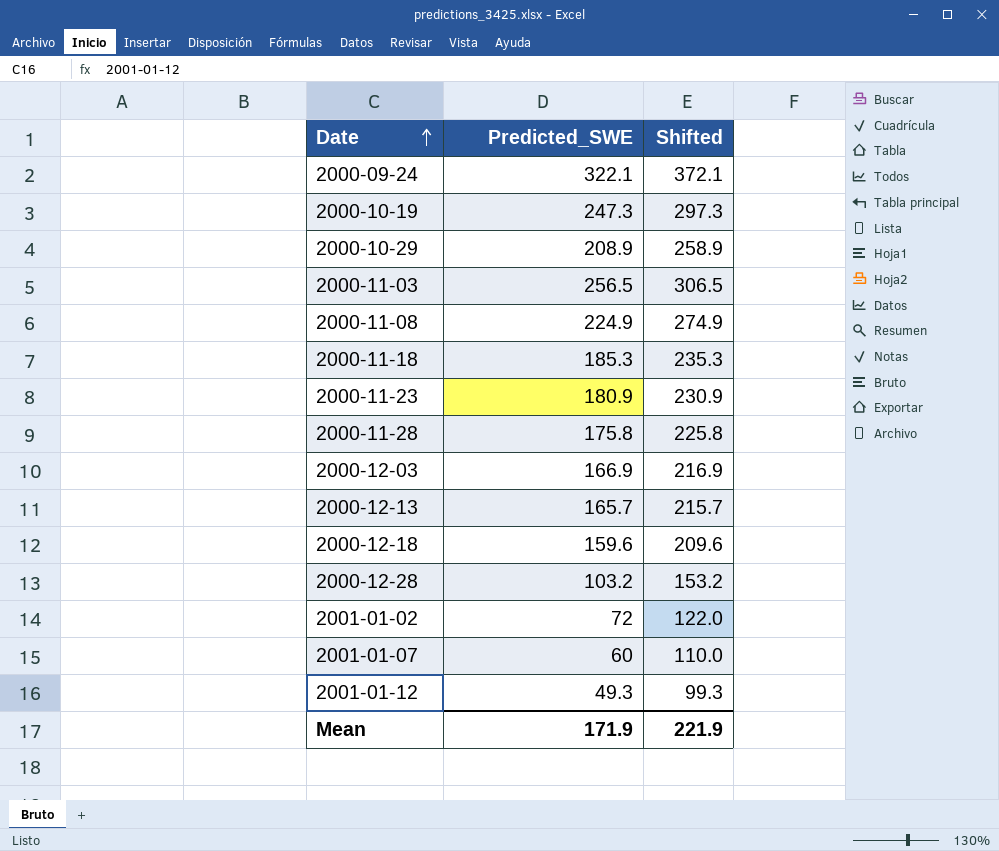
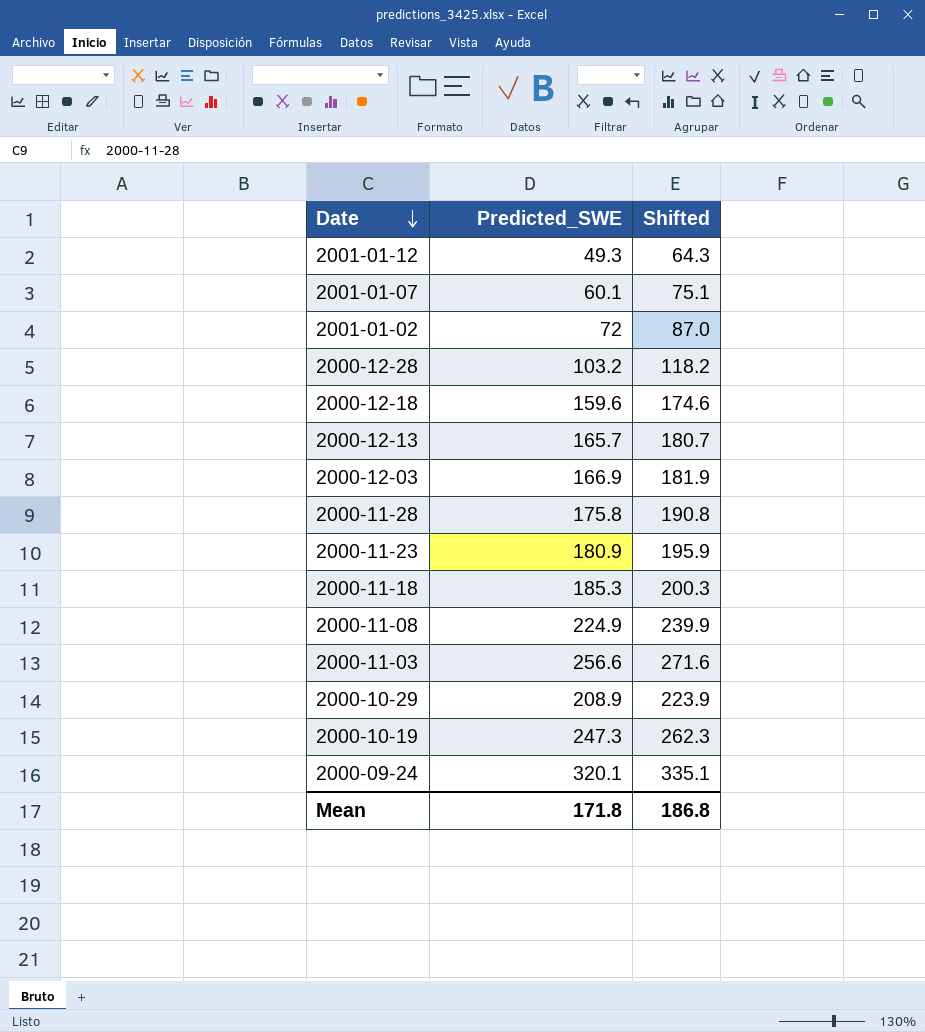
row order: Date ascending -> Date descending
column Shifted | formula: [Predicted_SWE] + 50 -> [Predicted_SWE] + 15
2001-01-07 | Predicted_SWE: 60 -> 60.1
2000-11-03 | Predicted_SWE: 256.5 -> 256.6
2000-09-24 | Predicted_SWE: 322.1 -> 320.1
Mean | Predicted_SWE: 171.9 -> 171.8
Mean | Shifted: 221.9 -> 186.8

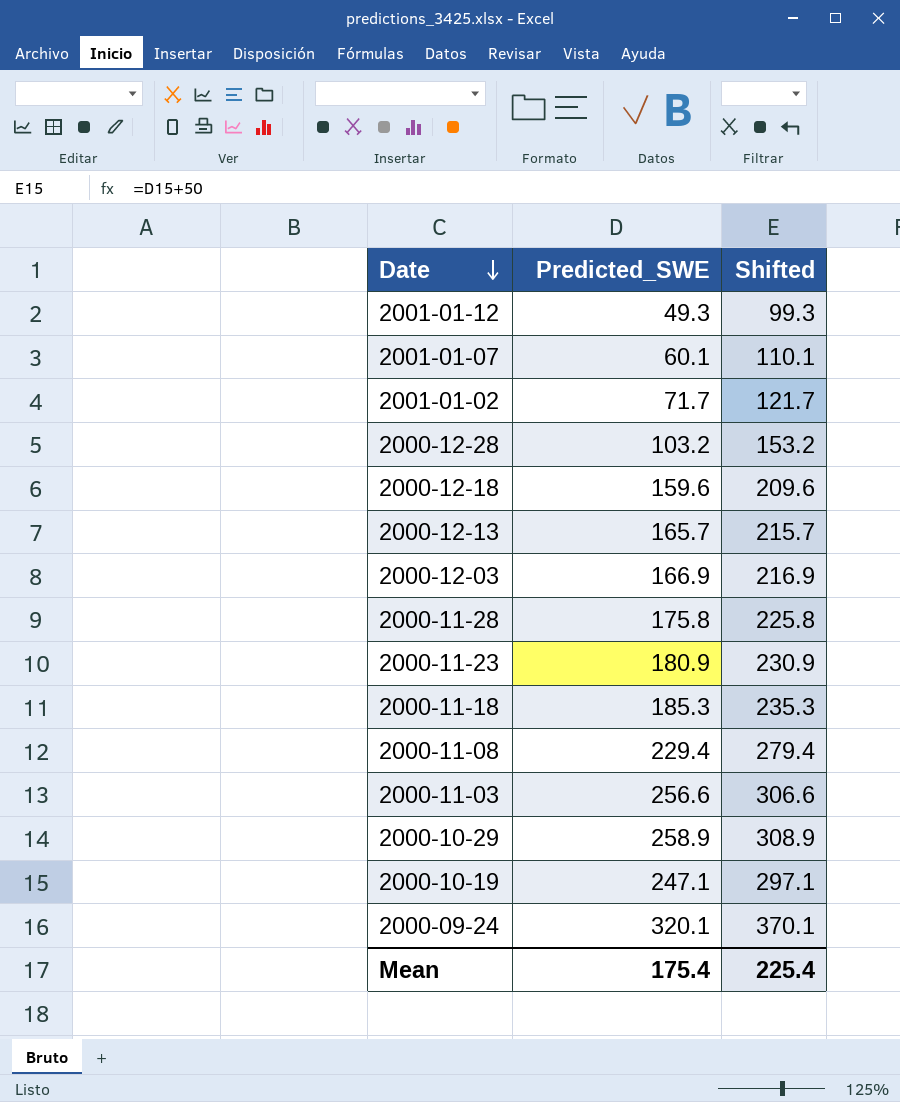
column Shifted | formula: [Predicted_SWE] + 15 -> [Predicted_SWE] + 50
2001-01-02 | Predicted_SWE: 72 -> 71.7
2000-11-08 | Predicted_SWE: 224.9 -> 229.4
2000-10-29 | Predicted_SWE: 208.9 -> 258.9
2000-10-19 | Predicted_SWE: 247.3 -> 247.1
Mean | Predicted_SWE: 171.8 -> 175.4
Mean | Shifted: 186.8 -> 225.4

